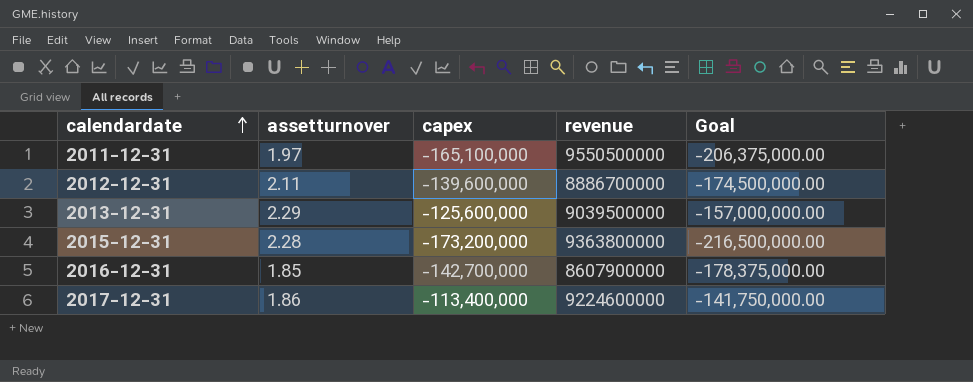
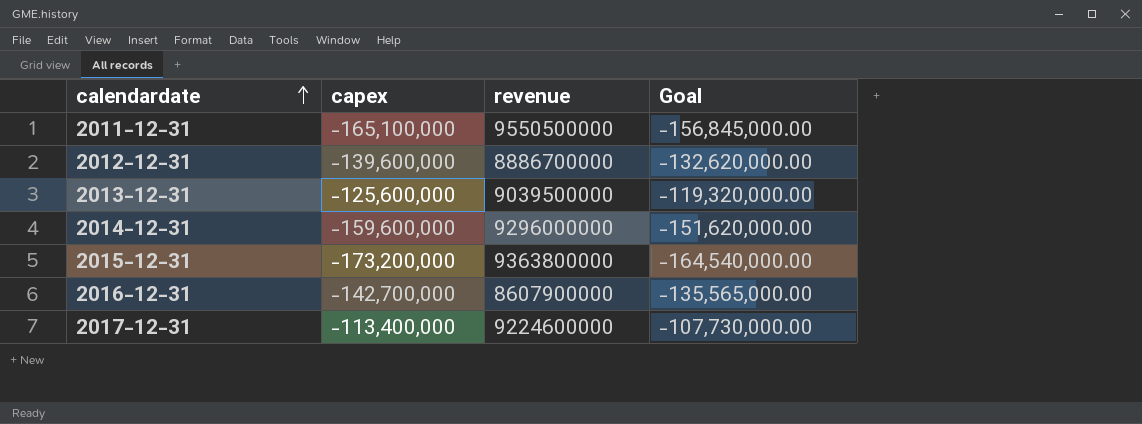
column assetturnover | position: 2 -> none
column Goal | formula: [capex] * 1.25 -> [capex] * 0.95
row 2014-12-31: none -> -159,600,000 | 9296000000 | -151,620,000.00

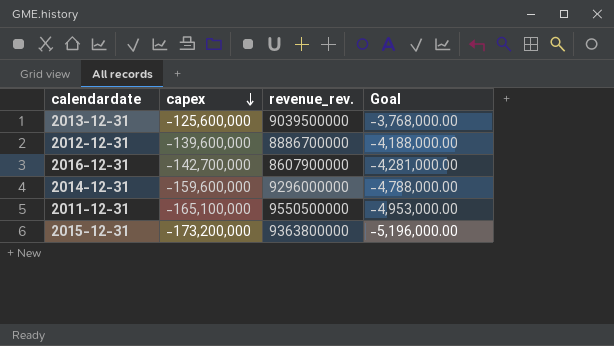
row order: calendardate ascending -> capex descending
column name: revenue -> revenue_rev.
column Goal | formula: [capex] * 0.95 -> [capex] * 0.03
row 2017-12-31: -113,400,000 | 9224600000 | -107,730,000.00 -> none

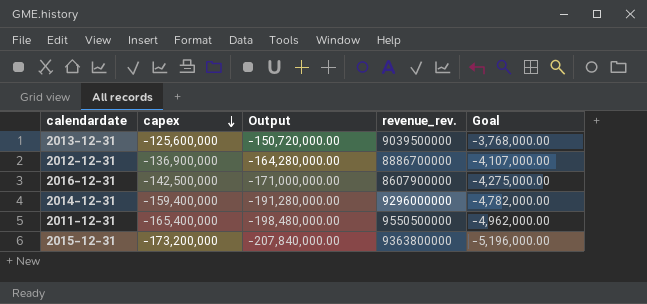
column Output | formula: none -> [capex] * 1.2
2012-12-31 | capex: -139,600,000 -> -136,900,000
2012-12-31 | Goal: -4,188,000.00 -> -4,107,000.00
2016-12-31 | capex: -142,700,000 -> -142,500,000
2016-12-31 | Goal: -4,281,000.00 -> -4,275,000.00
2014-12-31 | capex: -159,600,000 -> -159,400,000
2014-12-31 | Goal: -4,788,000.00 -> -4,782,000.00
2011-12-31 | capex: -165,100,000 -> -165,400,000
2011-12-31 | Goal: -4,953,000.00 -> -4,962,000.00

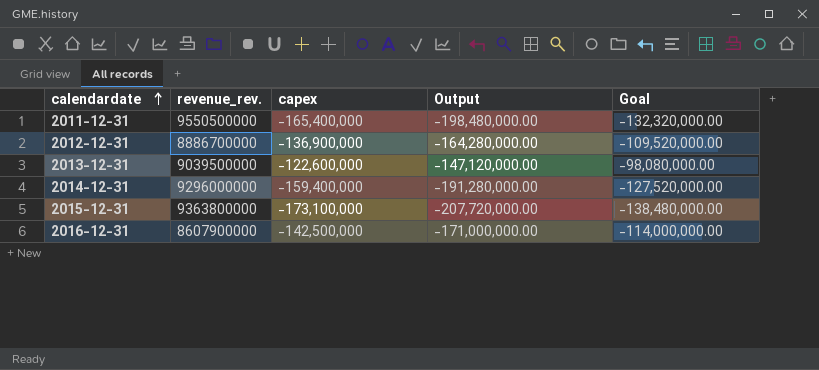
row order: capex descending -> calendardate ascending
column revenue_rev. | position: 4 -> 2
column Goal | formula: [capex] * 0.03 -> [capex] * 0.8
2013-12-31 | capex: -125,600,000 -> -122,600,000
2013-12-31 | Output: -150,720,000.00 -> -147,120,000.00
2015-12-31 | capex: -173,200,000 -> -173,100,000
2015-12-31 | Output: -207,840,000.00 -> -207,720,000.00

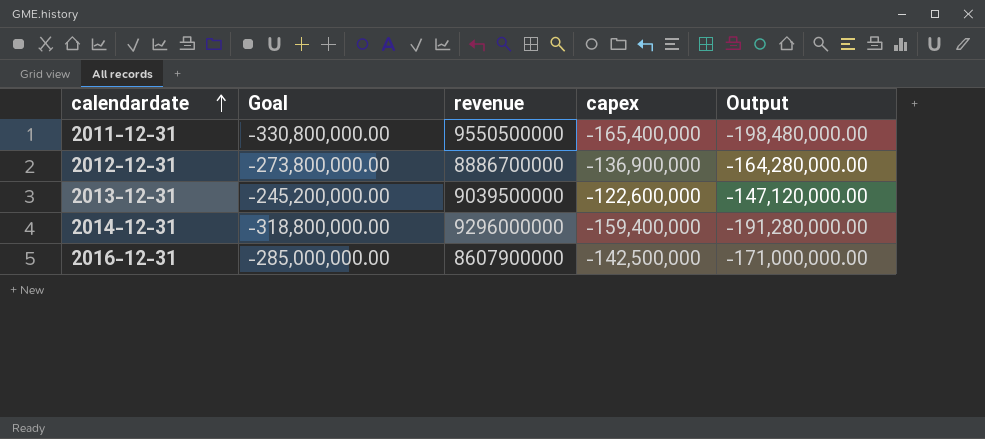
column Goal | formula: [capex] * 0.8 -> [capex] * 2
column Goal | position: 5 -> 2
column name: revenue_rev. -> revenue
row 2015-12-31: 9363800000 | -173,100,000 | -207,720,000.00 | -138,480,000.00 -> none

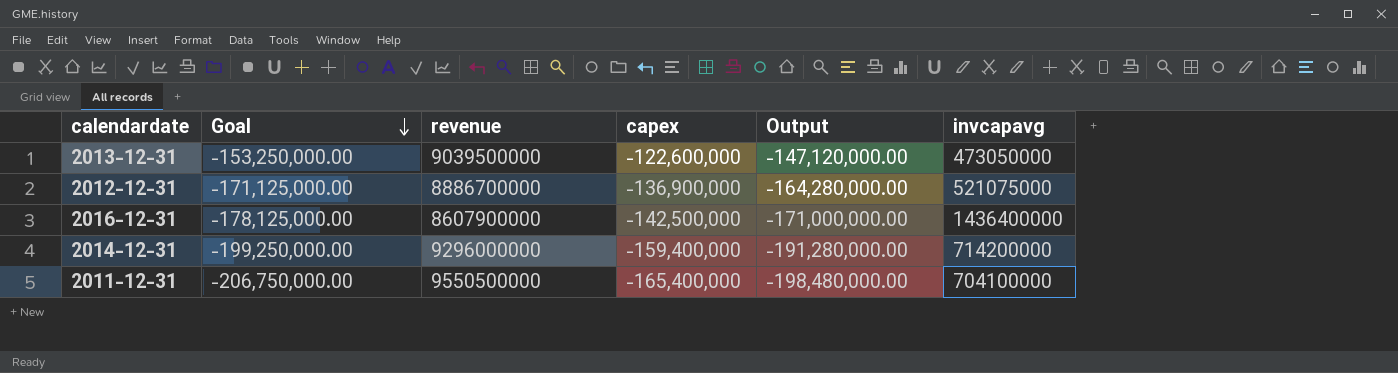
row order: calendardate ascending -> Goal descending
column Goal | formula: [capex] * 2 -> [capex] * 1.25
column invcapavg | position: none -> 6

